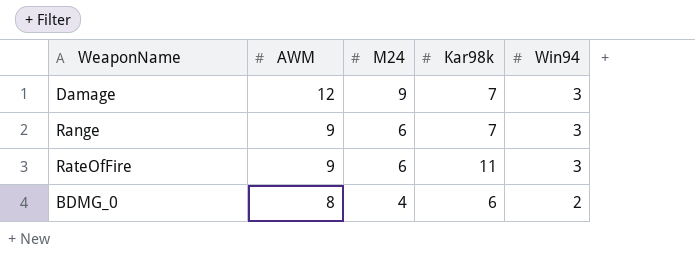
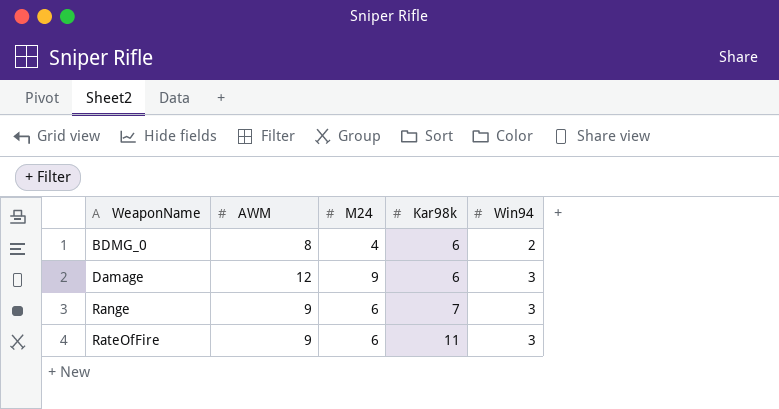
row order: AWM descending -> WeaponName ascending
Damage | Kar98k: 7 -> 6

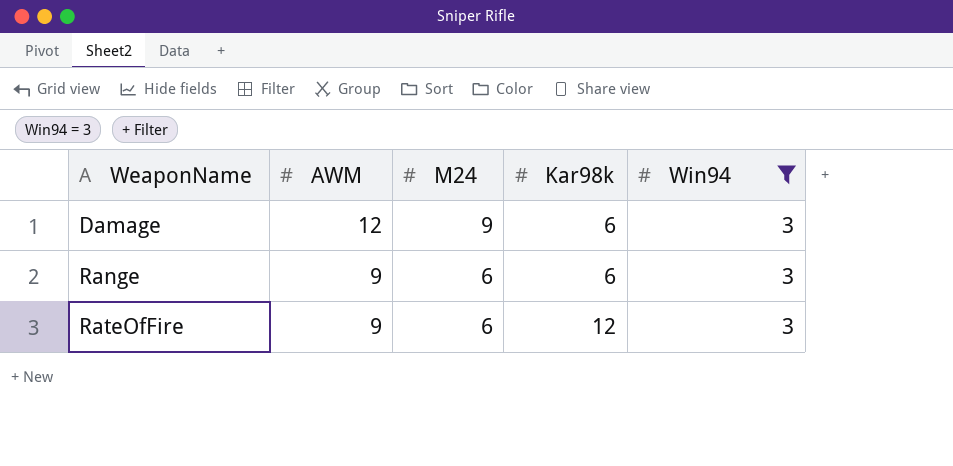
filter: none -> Win94 = 3
Range | Kar98k: 7 -> 6
RateOfFire | Kar98k: 11 -> 12

